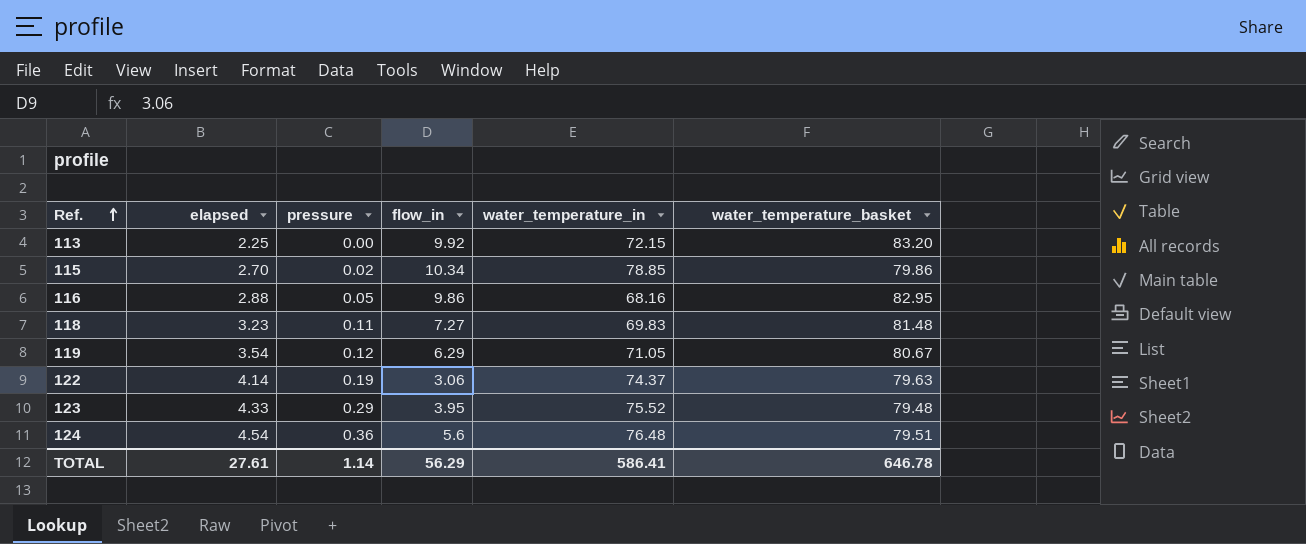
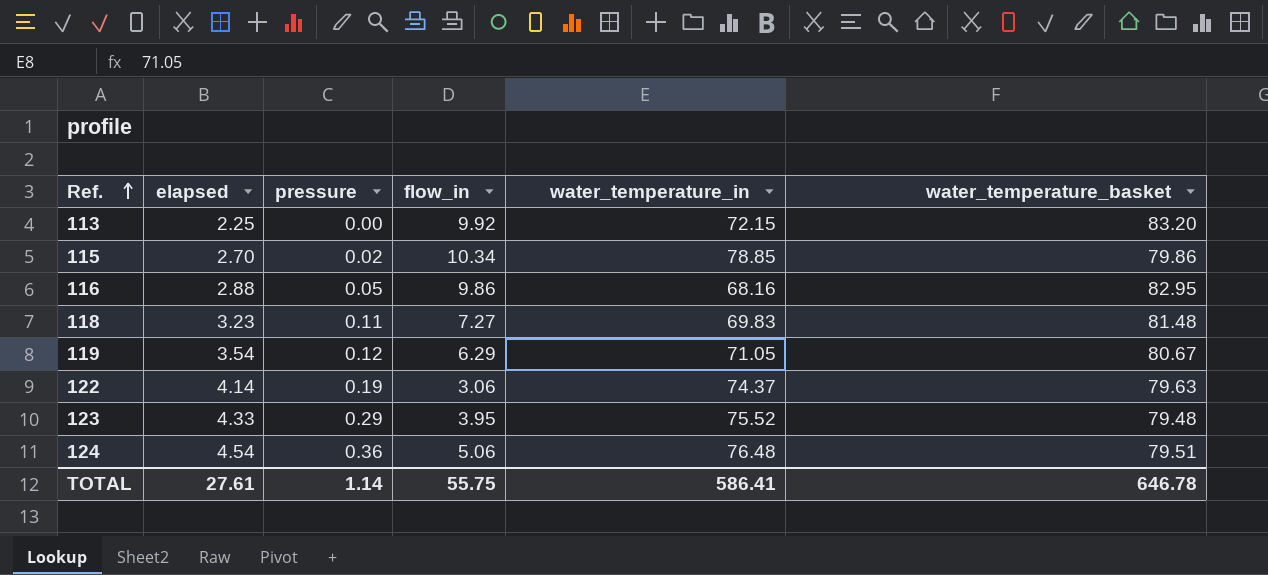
124 | flow_in: 5.6 -> 5.06
TOTAL | flow_in: 56.29 -> 55.75

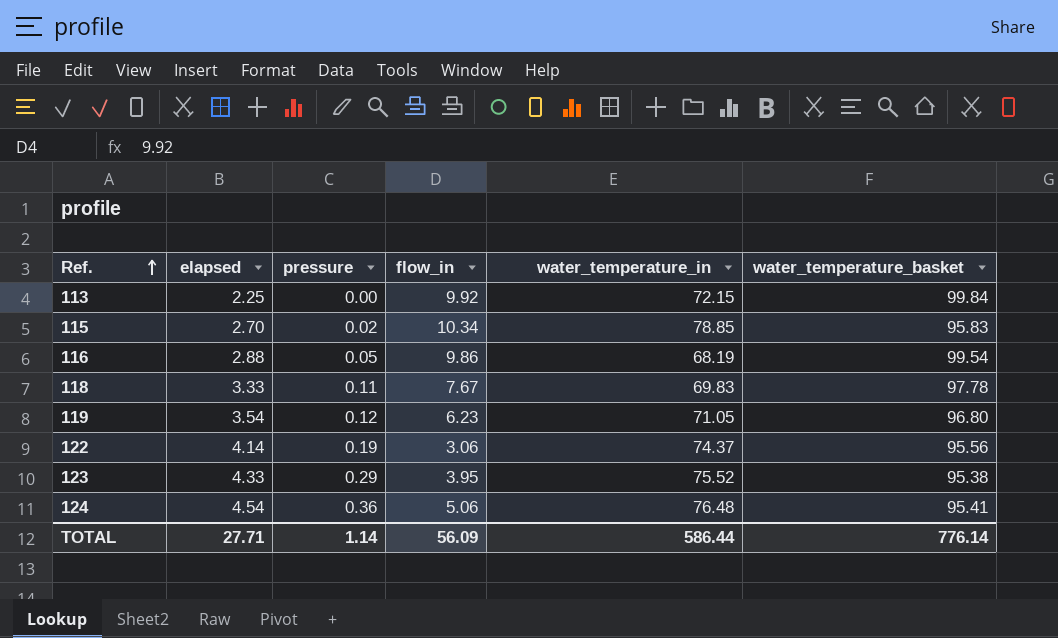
113 | water_temperature_basket: 83.20 -> 99.84
115 | water_temperature_basket: 79.86 -> 95.83
116 | water_temperature_in: 68.16 -> 68.19
116 | water_temperature_basket: 82.95 -> 99.54
118 | elapsed: 3.23 -> 3.33
118 | flow_in: 7.27 -> 7.67
118 | water_temperature_basket: 81.48 -> 97.78
119 | flow_in: 6.29 -> 6.23
119 | water_temperature_basket: 80.67 -> 96.80
122 | water_temperature_basket: 79.63 -> 95.56
123 | water_temperature_basket: 79.48 -> 95.38
124 | water_temperature_basket: 79.51 -> 95.41
TOTAL | elapsed: 27.61 -> 27.71
TOTAL | flow_in: 55.75 -> 56.09
TOTAL | water_temperature_in: 586.41 -> 586.44
TOTAL | water_temperature_basket: 646.78 -> 776.14

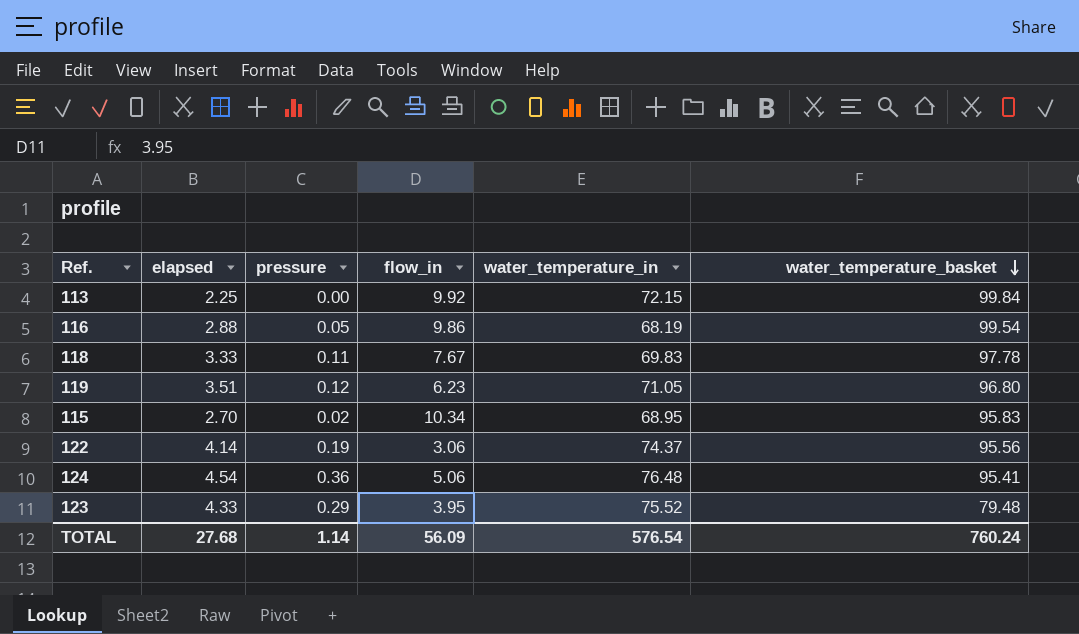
row order: Ref. ascending -> water_temperature_basket descending
119 | elapsed: 3.54 -> 3.51
115 | water_temperature_in: 78.85 -> 68.95
123 | water_temperature_basket: 95.38 -> 79.48
TOTAL | elapsed: 27.71 -> 27.68
TOTAL | water_temperature_in: 586.44 -> 576.54
TOTAL | water_temperature_basket: 776.14 -> 760.24

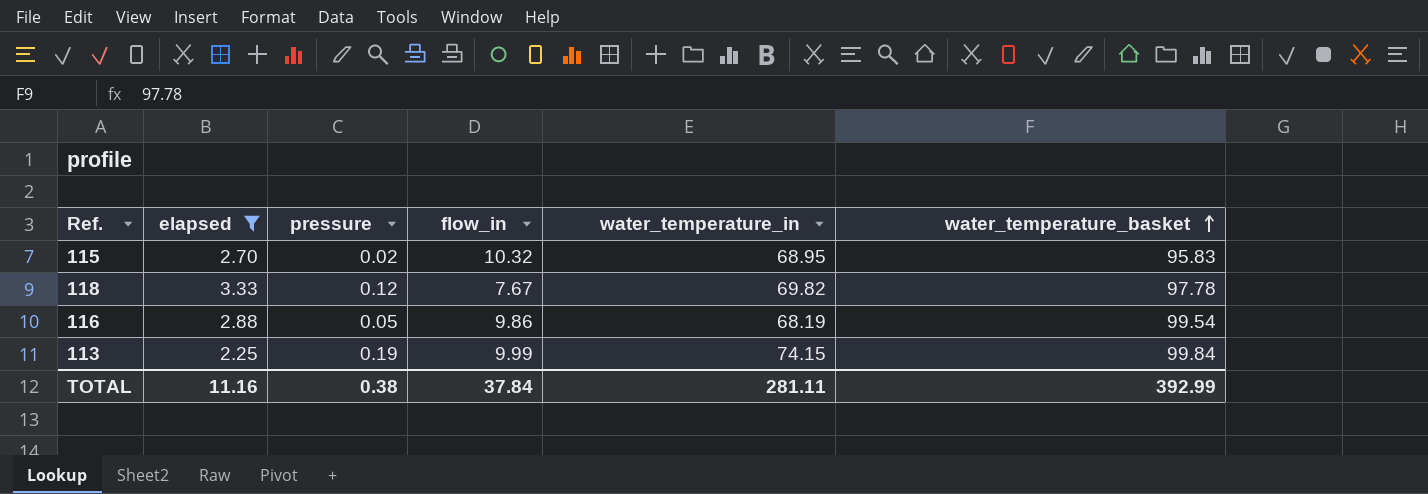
filter: none -> elapsed <= 3.33
row order: water_temperature_basket descending -> water_temperature_basket ascending
115 | flow_in: 10.34 -> 10.32
118 | pressure: 0.11 -> 0.12
118 | water_temperature_in: 69.83 -> 69.82
113 | pressure: 0.00 -> 0.19
113 | flow_in: 9.92 -> 9.99
113 | water_temperature_in: 72.15 -> 74.15
TOTAL | elapsed: 27.68 -> 11.16
TOTAL | pressure: 1.14 -> 0.38
TOTAL | flow_in: 56.09 -> 37.84
TOTAL | water_temperature_in: 576.54 -> 281.11
TOTAL | water_temperature_basket: 760.24 -> 392.99

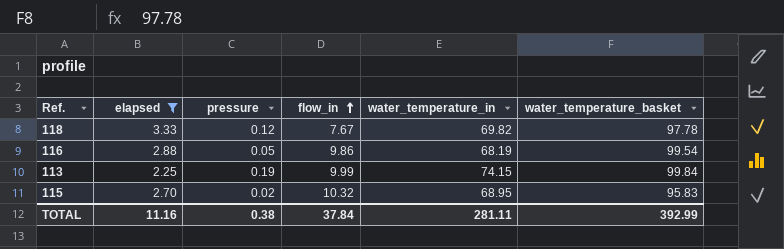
row order: water_temperature_basket ascending -> flow_in ascending

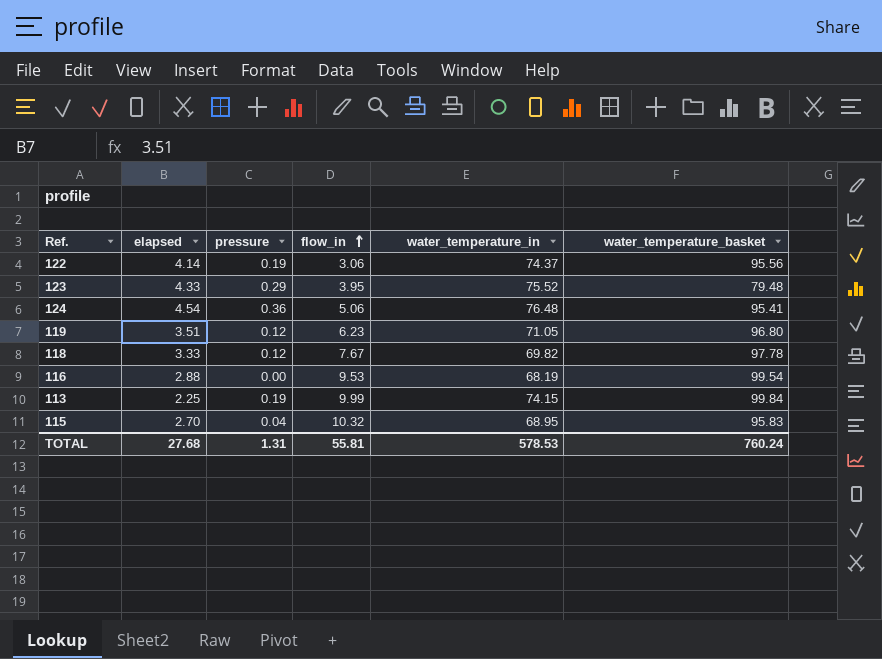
filter: elapsed <= 3.33 -> none
116 | pressure: 0.05 -> 0.00
116 | flow_in: 9.86 -> 9.53
115 | pressure: 0.02 -> 0.04
TOTAL | elapsed: 11.16 -> 27.68
TOTAL | pressure: 0.38 -> 1.31
TOTAL | flow_in: 37.84 -> 55.81
TOTAL | water_temperature_in: 281.11 -> 578.53
TOTAL | water_temperature_basket: 392.99 -> 760.24

